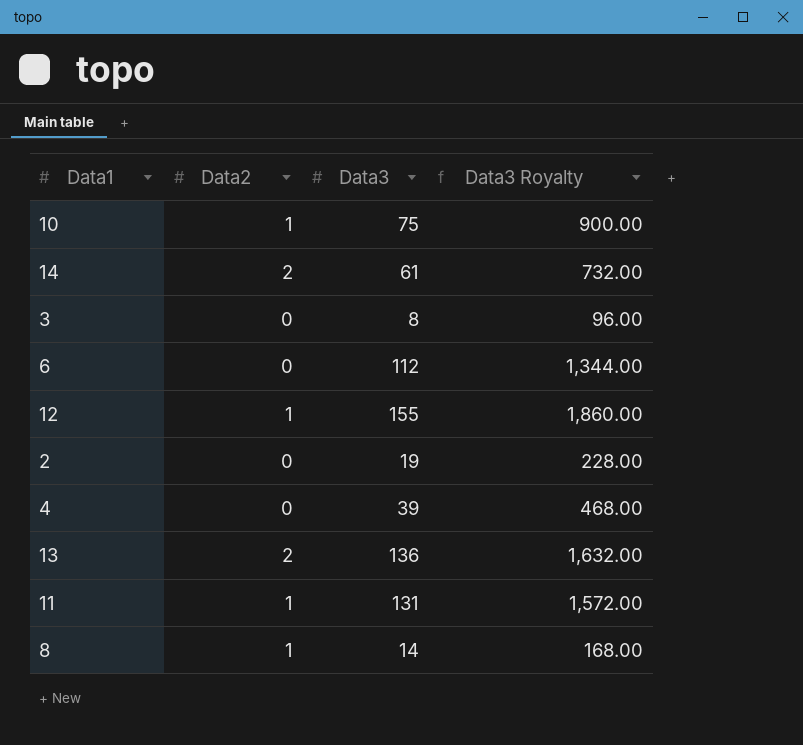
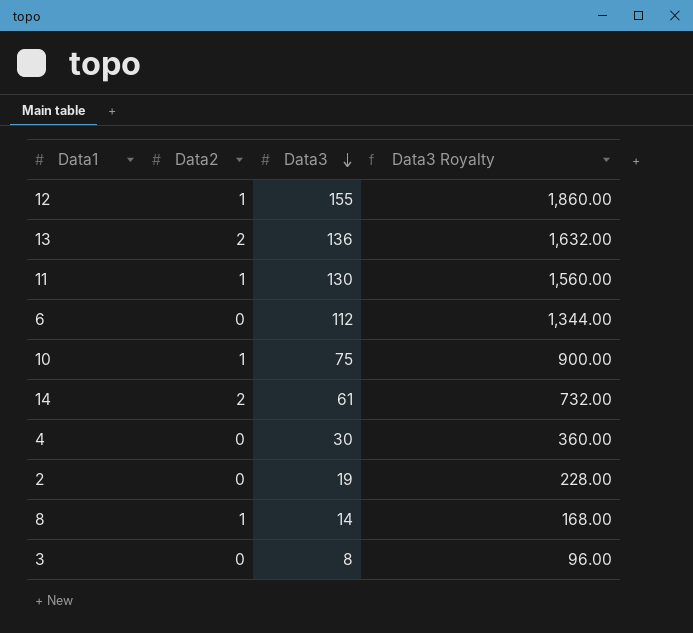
row order: none -> Data3 descending
11 | Data3: 131 -> 130
11 | Data3 Royalty: 1,572.00 -> 1,560.00
4 | Data3: 39 -> 30
4 | Data3 Royalty: 468.00 -> 360.00

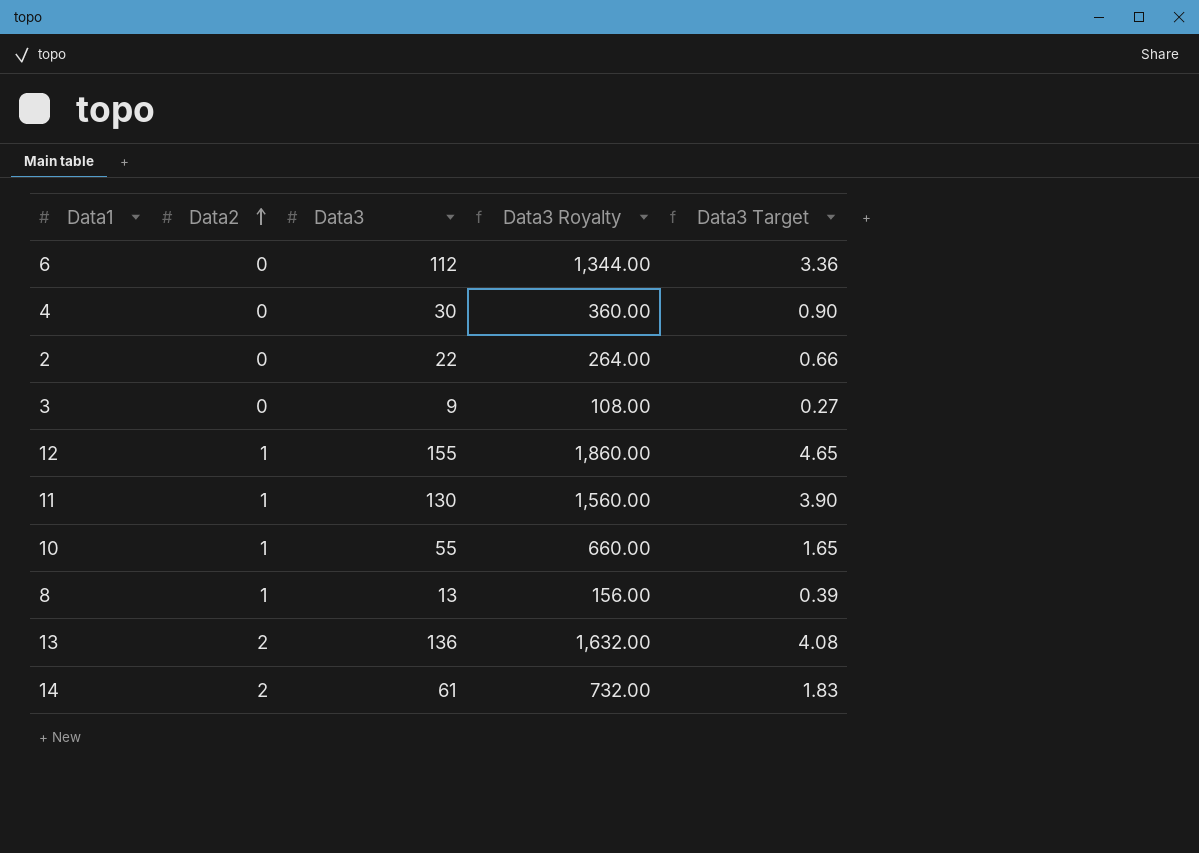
row order: Data3 descending -> Data2 ascending
column Data3 Target | formula: none -> [Data3] * 0.03
2 | Data3: 19 -> 22
2 | Data3 Royalty: 228.00 -> 264.00
3 | Data3: 8 -> 9
3 | Data3 Royalty: 96.00 -> 108.00
10 | Data3: 75 -> 55
10 | Data3 Royalty: 900.00 -> 660.00
8 | Data3: 14 -> 13
8 | Data3 Royalty: 168.00 -> 156.00

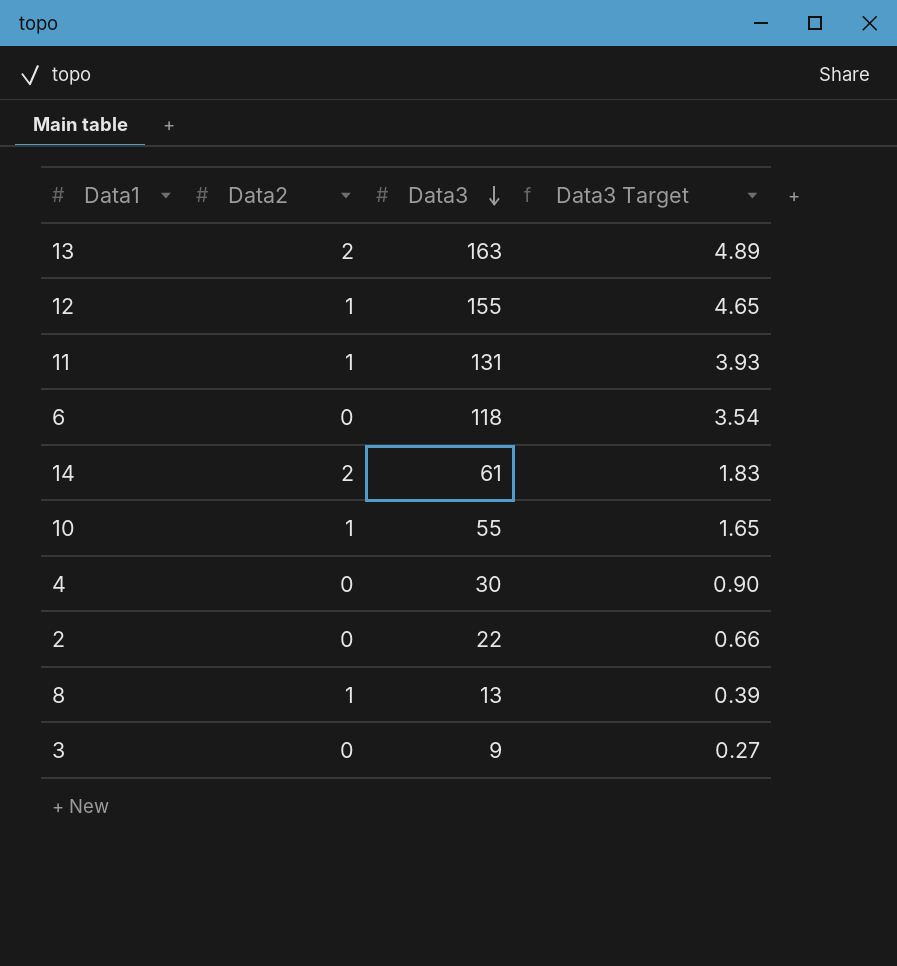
row order: Data2 ascending -> Data3 descending
column Data3 Royalty | formula: [Data3] * 12 -> none
13 | Data3: 136 -> 163
13 | Data3 Target: 4.08 -> 4.89
11 | Data3: 130 -> 131
11 | Data3 Target: 3.90 -> 3.93
6 | Data3: 112 -> 118
6 | Data3 Target: 3.36 -> 3.54

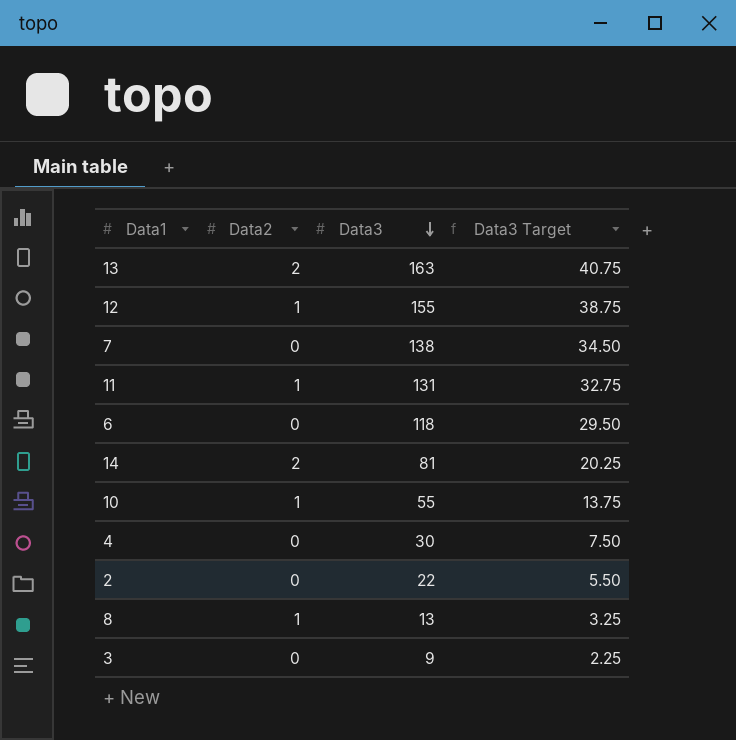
column Data3 Target | formula: [Data3] * 0.03 -> [Data3] * 0.25
row 7: none -> 0 | 138 | 34.50
14 | Data3: 61 -> 81

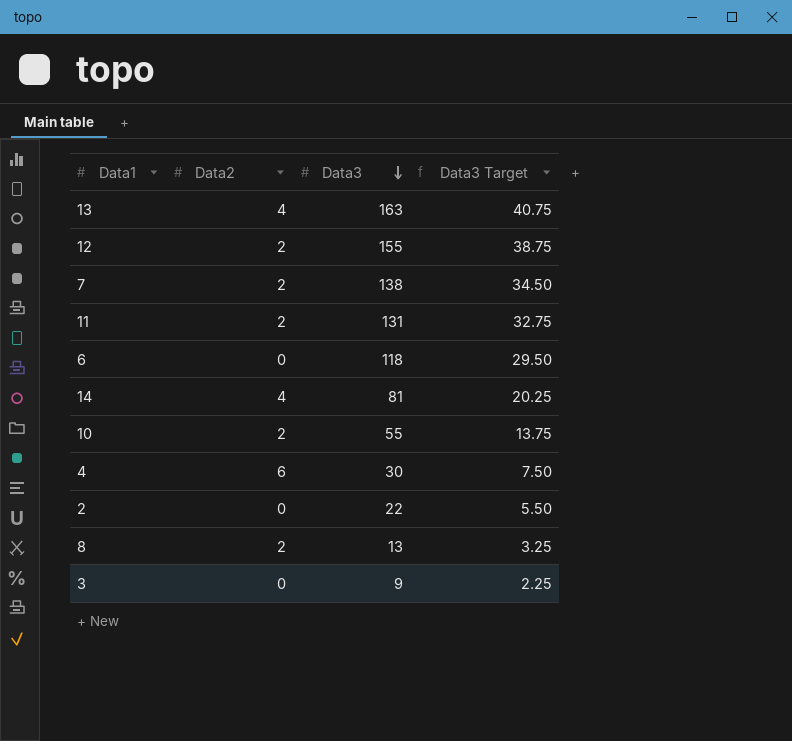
13 | Data2: 2 -> 4
12 | Data2: 1 -> 2
7 | Data2: 0 -> 2
11 | Data2: 1 -> 2
14 | Data2: 2 -> 4
10 | Data2: 1 -> 2
4 | Data2: 0 -> 6
8 | Data2: 1 -> 2

